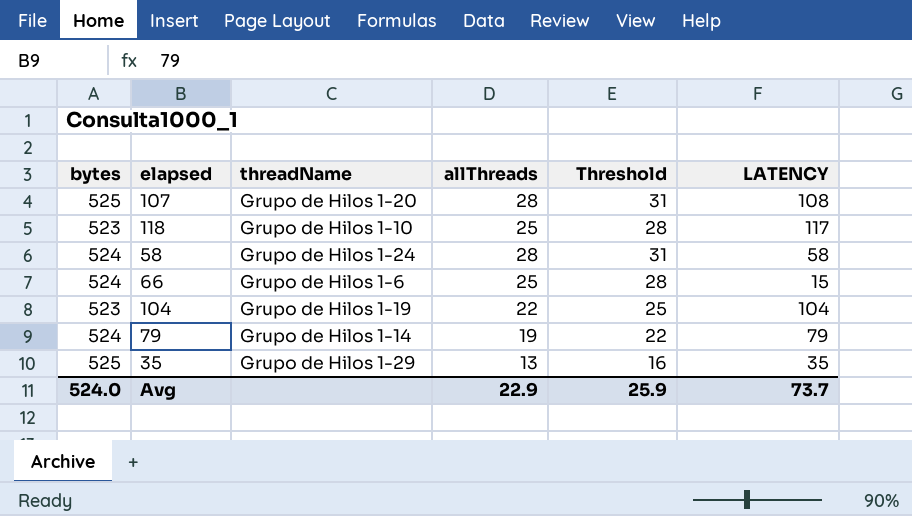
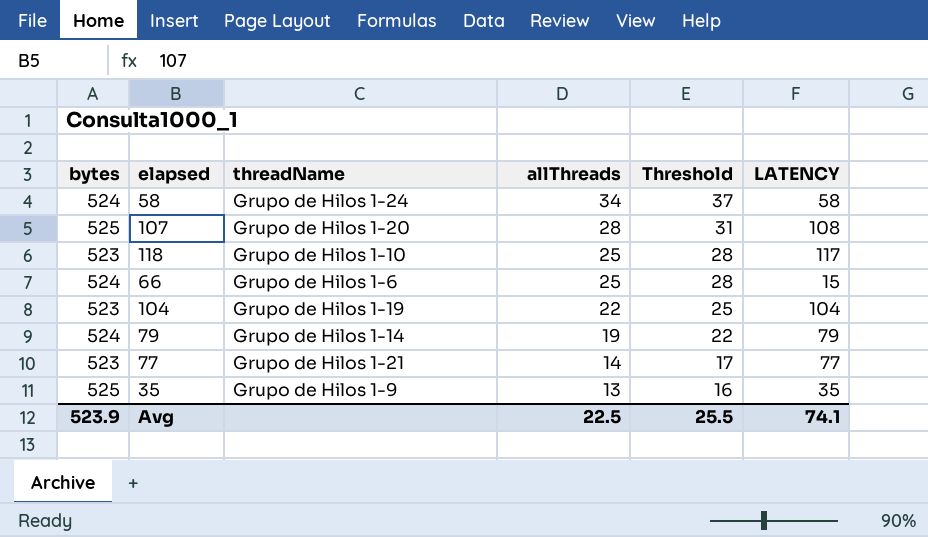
row order: none -> allThreads descending
58 | allThreads: 28 -> 34
58 | Threshold: 31 -> 37
row 77: none -> 523 | Grupo de Hilos 1-21 | 14 | 17 | 77
35 | threadName: Grupo de Hilos 1-29 -> Grupo de Hilos 1-9
Avg | bytes: 524.0 -> 523.9
Avg | allThreads: 22.9 -> 22.5
Avg | Threshold: 25.9 -> 25.5
Avg | LATENCY: 73.7 -> 74.1

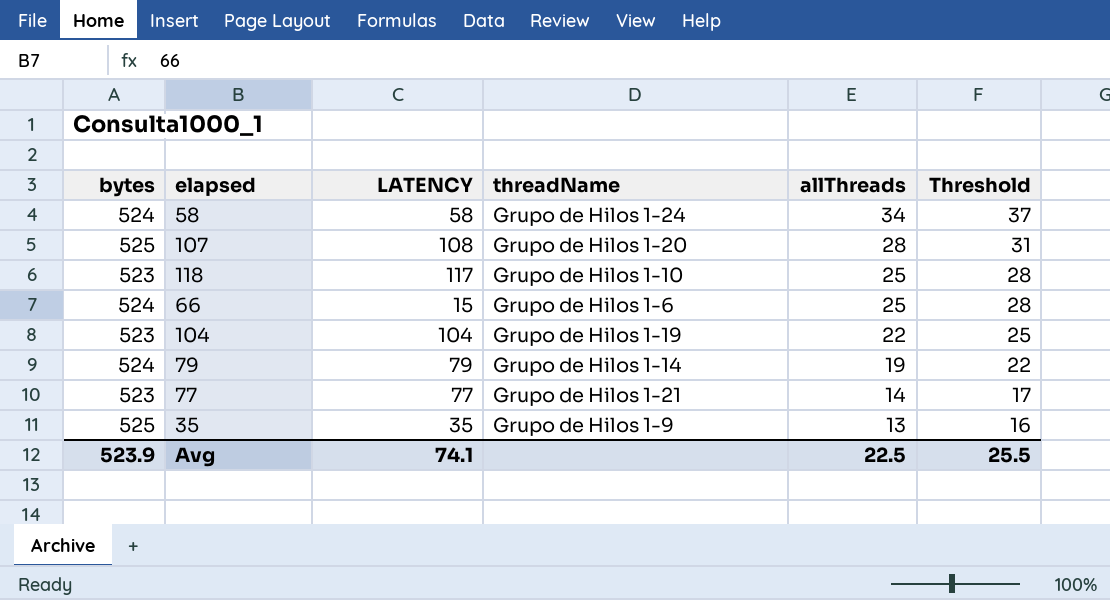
column LATENCY | position: 6 -> 3

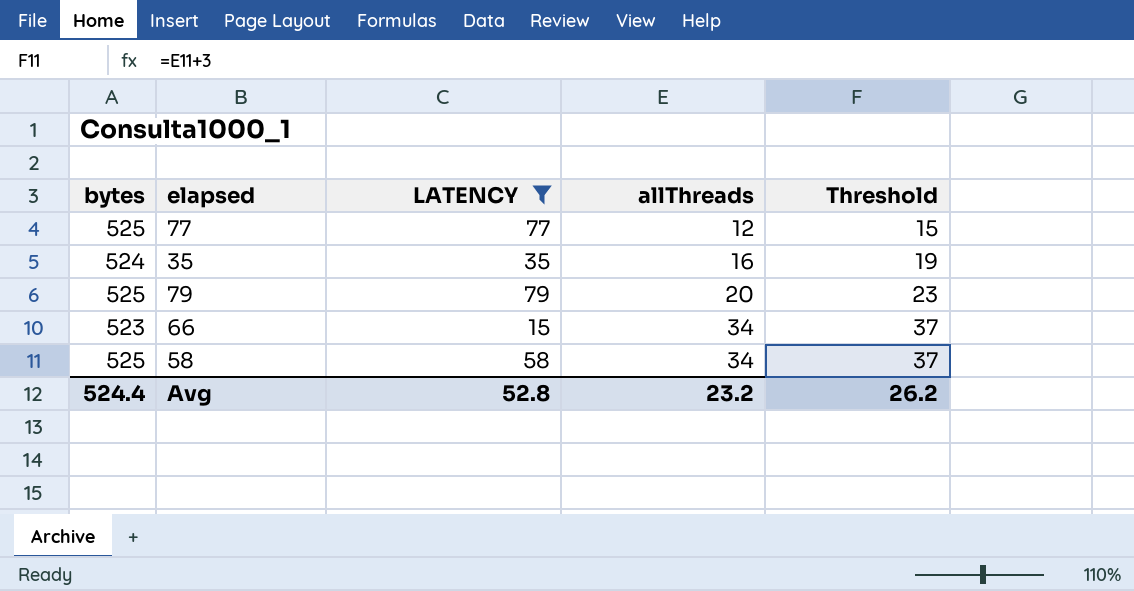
filter: none -> LATENCY <= 79
row order: allThreads descending -> allThreads ascending
column threadName | position: 4 -> none
77 | bytes: 523 -> 525
77 | allThreads: 14 -> 12
77 | Threshold: 17 -> 15
35 | bytes: 525 -> 524
35 | allThreads: 13 -> 16
35 | Threshold: 16 -> 19
79 | bytes: 524 -> 525
79 | allThreads: 19 -> 20
79 | Threshold: 22 -> 23
66 | bytes: 524 -> 523
66 | allThreads: 25 -> 34
66 | Threshold: 28 -> 37
58 | bytes: 524 -> 525
Avg | bytes: 523.9 -> 524.4
Avg | LATENCY: 74.1 -> 52.8
Avg | allThreads: 22.5 -> 23.2
Avg | Threshold: 25.5 -> 26.2

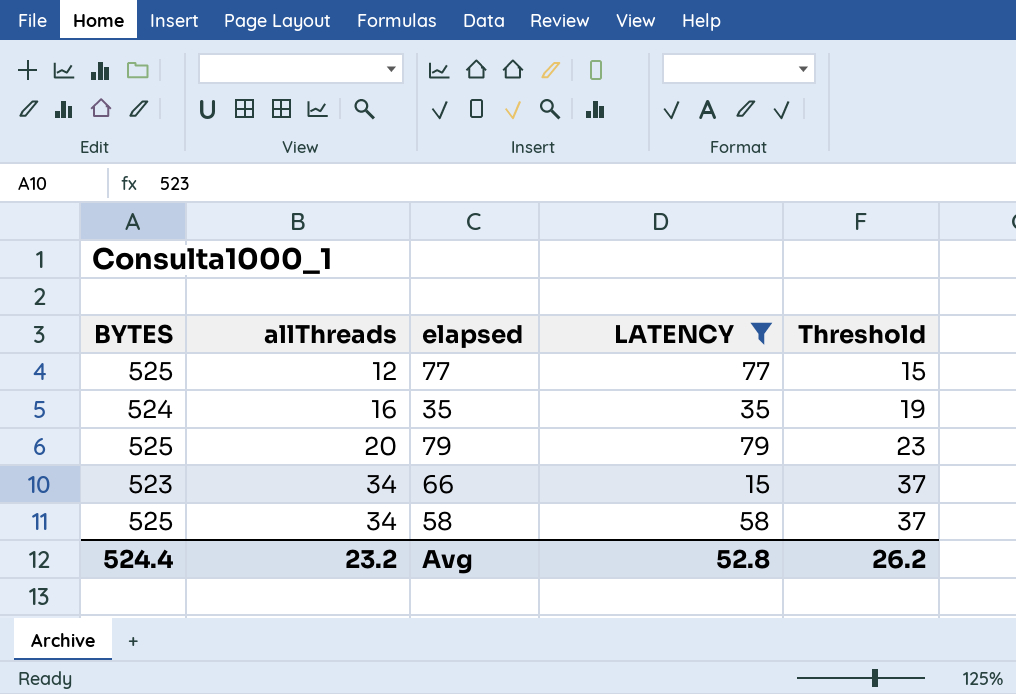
column name: bytes -> BYTES
column allThreads | position: 4 -> 2

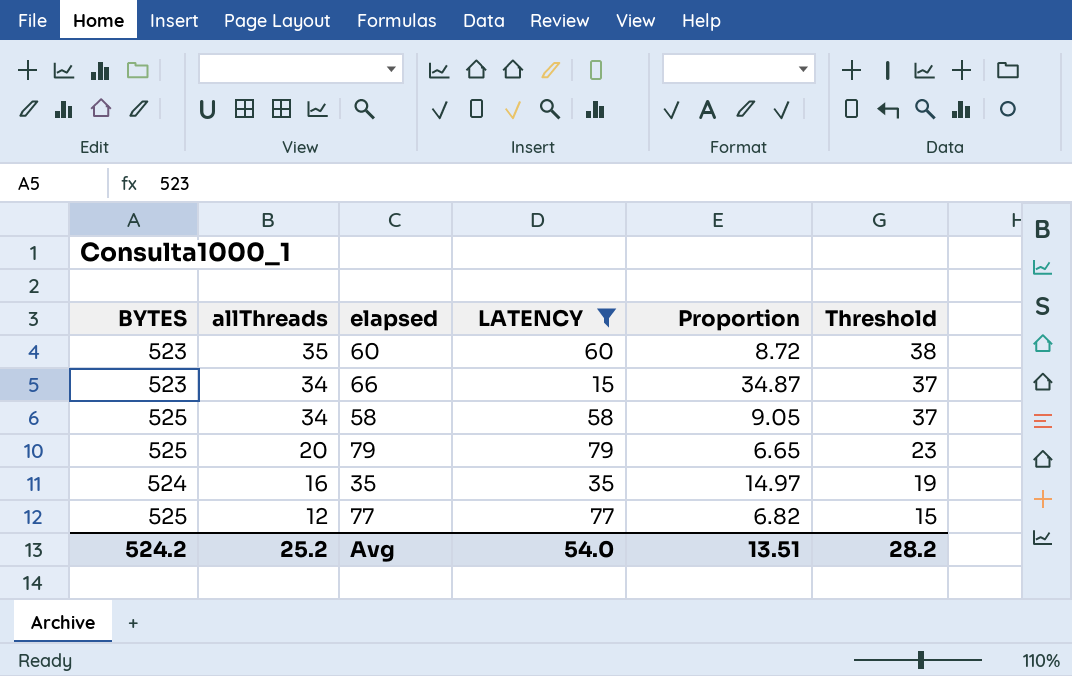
row order: allThreads ascending -> allThreads descending
column Proportion | formula: none -> [BYTES] / [LATENCY]
row 60: none -> 523 | 35 | 60 | 8.72 | 38
Avg | BYTES: 524.4 -> 524.2
Avg | allThreads: 23.2 -> 25.2
Avg | LATENCY: 52.8 -> 54.0
Avg | Threshold: 26.2 -> 28.2

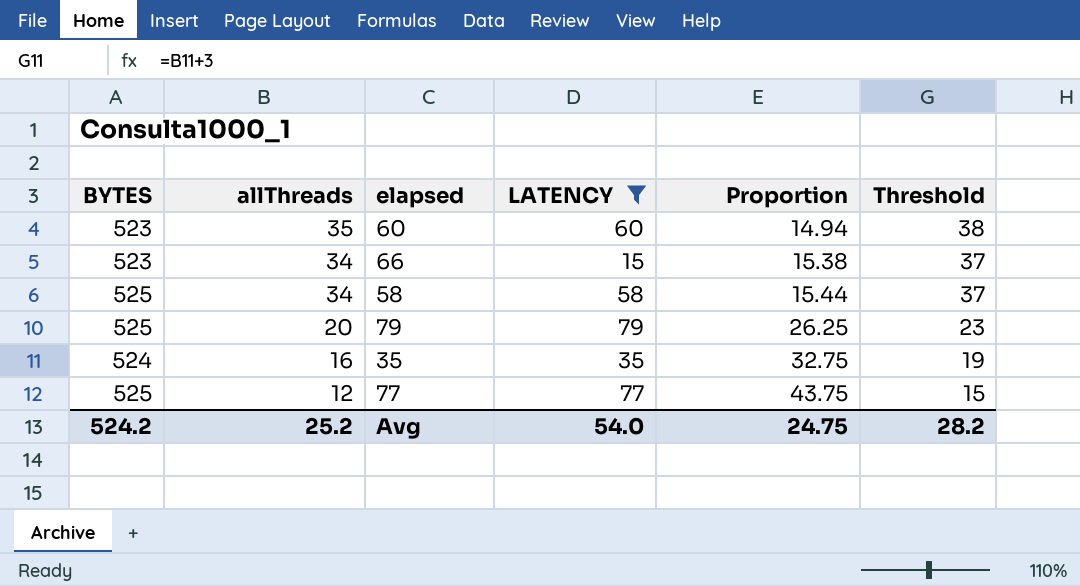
column Proportion | formula: [BYTES] / [LATENCY] -> [BYTES] / [allThreads]
Avg | Proportion: 13.51 -> 24.75

